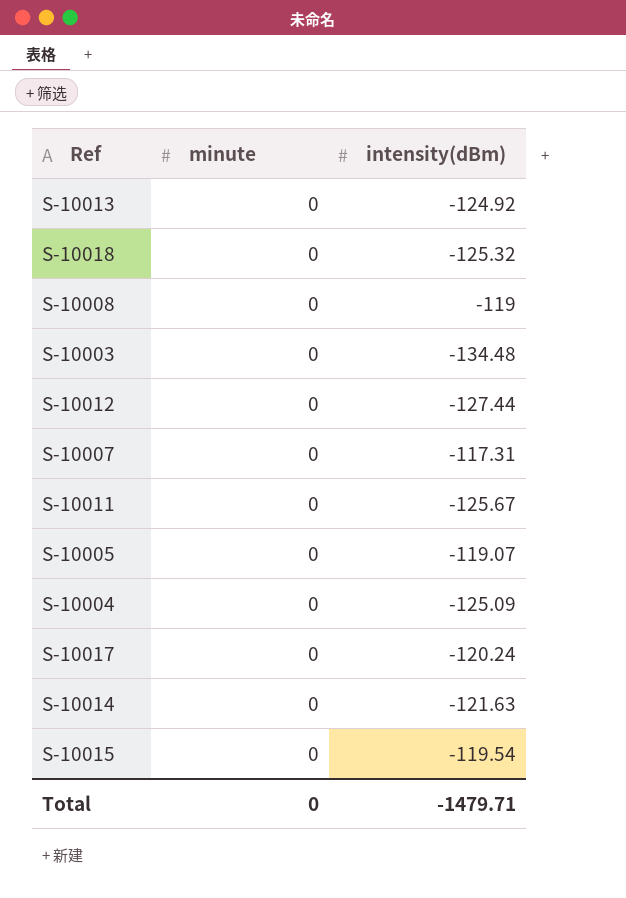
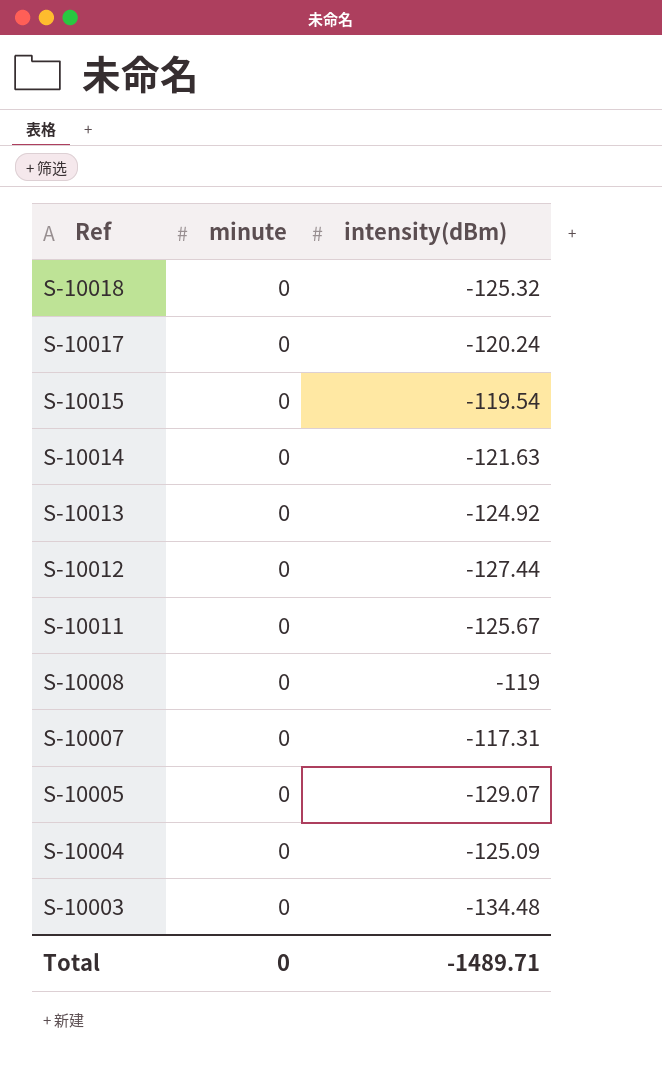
row order: none -> Ref descending
S-10005 | intensity(dBm): -119.07 -> -129.07
Total | intensity(dBm): -1479.71 -> -1489.71

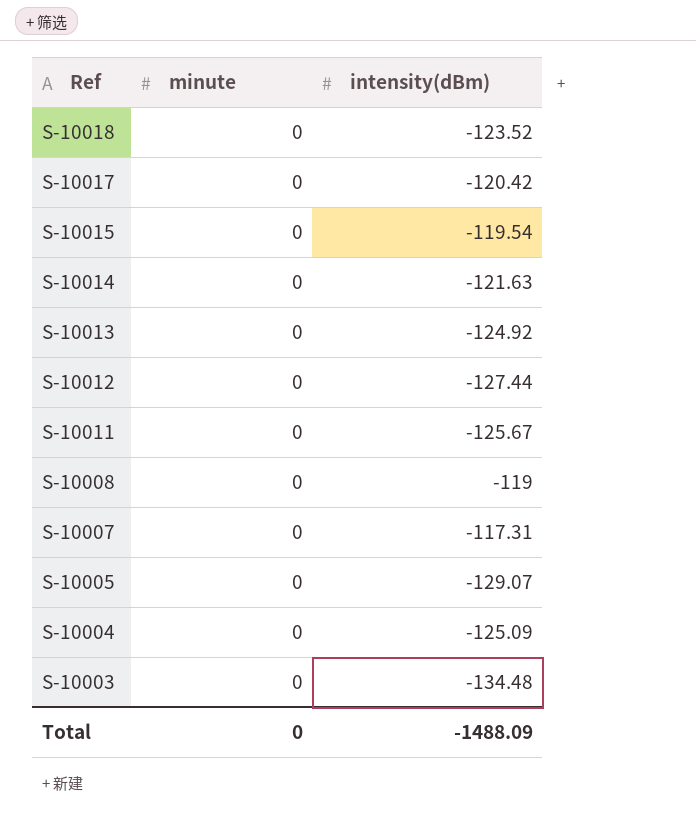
S-10018 | intensity(dBm): -125.32 -> -123.52
S-10017 | intensity(dBm): -120.24 -> -120.42
Total | intensity(dBm): -1489.71 -> -1488.09

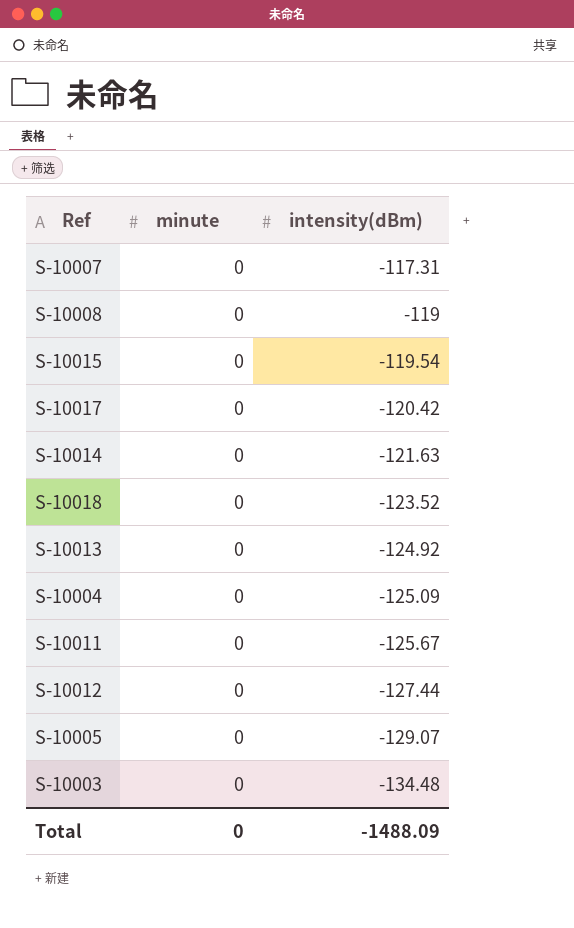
row order: Ref descending -> intensity(dBm) descending

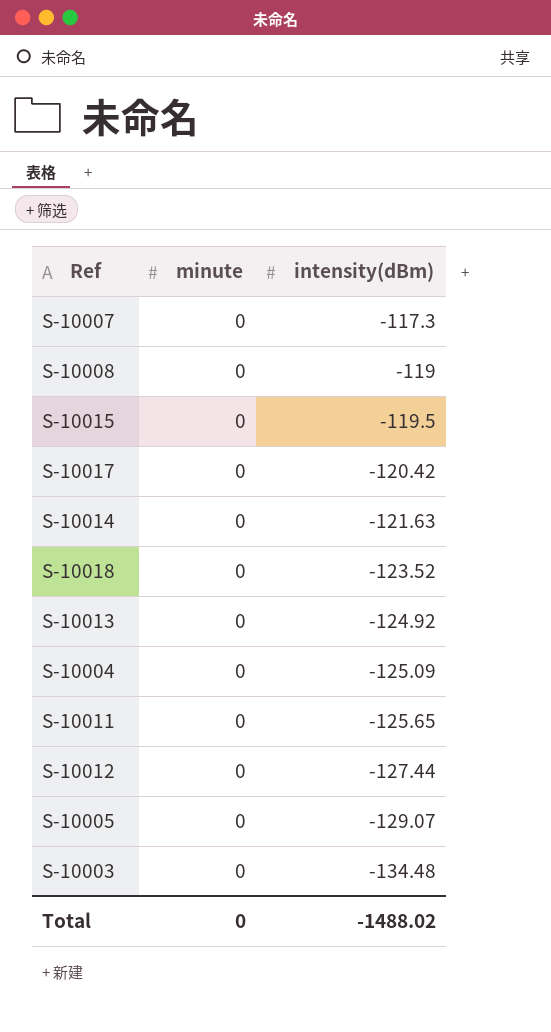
S-10007 | intensity(dBm): -117.31 -> -117.3
S-10015 | intensity(dBm): -119.54 -> -119.5
S-10011 | intensity(dBm): -125.67 -> -125.65
Total | intensity(dBm): -1488.09 -> -1488.02

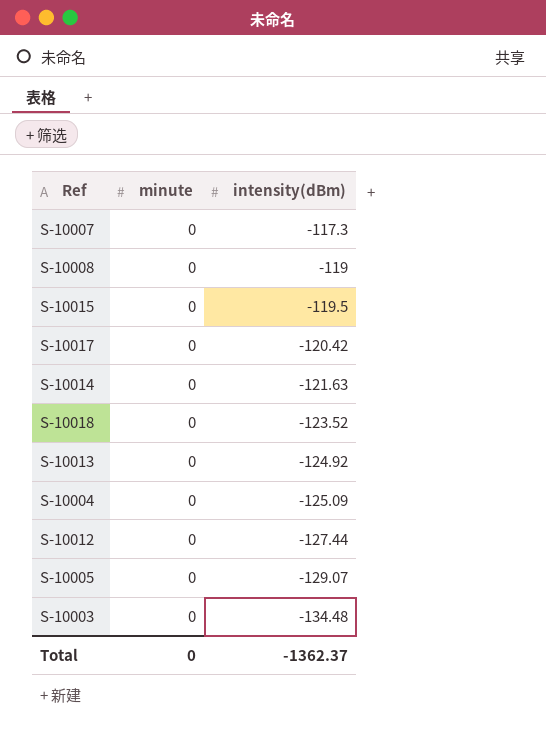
row S-10011: 0 | -125.65 -> none
Total | intensity(dBm): -1488.02 -> -1362.37

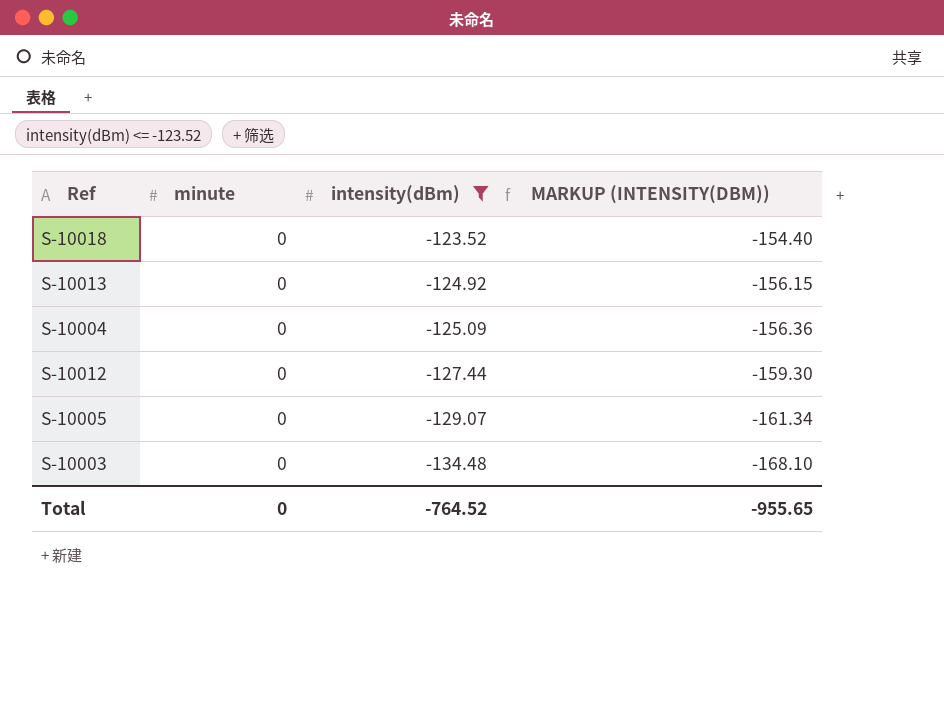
filter: none -> intensity(dBm) <= -123.52
column MARKUP (INTENSITY(DBM)) | formula: none -> [intensity(dBm)] * 1.25
Total | intensity(dBm): -1362.37 -> -764.52

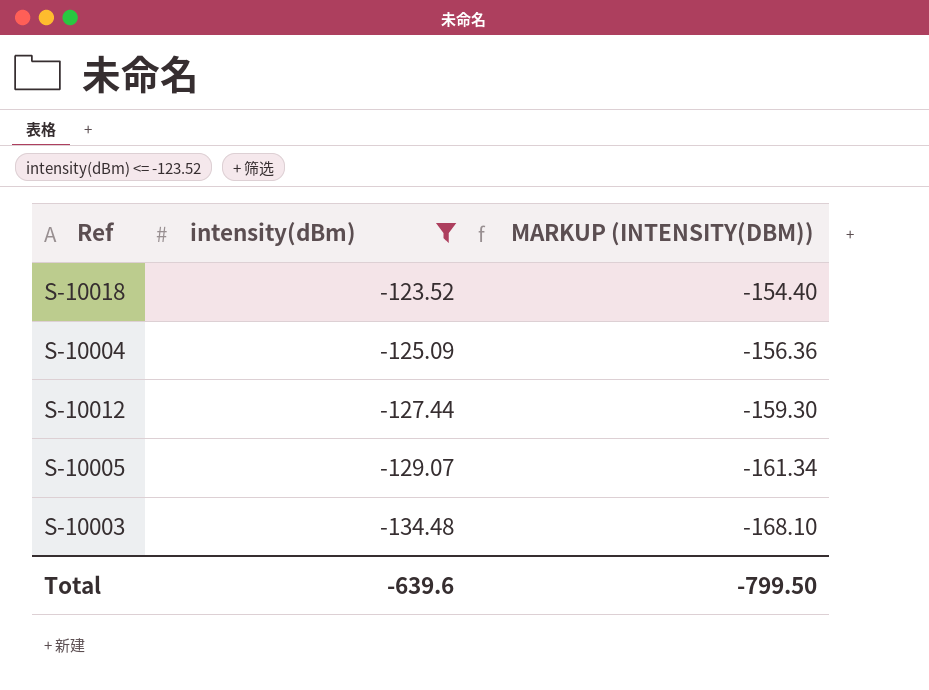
column minute | position: 2 -> none
row S-10013: 0 | -124.92 | -156.15 -> none
Total | intensity(dBm): -764.52 -> -639.6
Total | MARKUP (INTENSITY(DBM)): -955.65 -> -799.50

